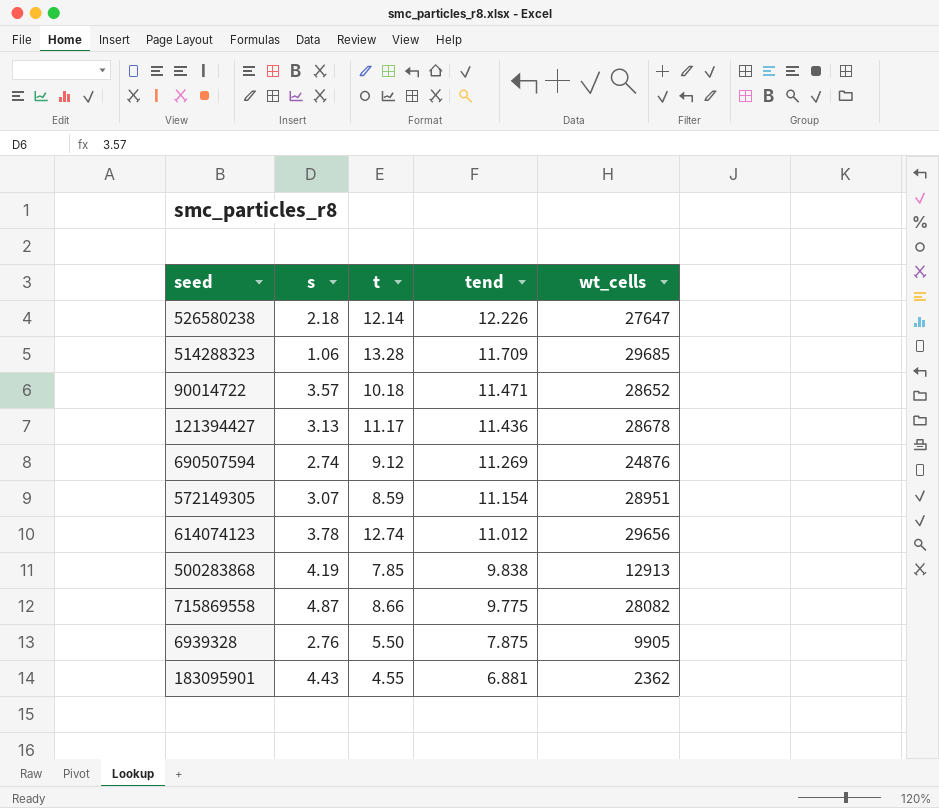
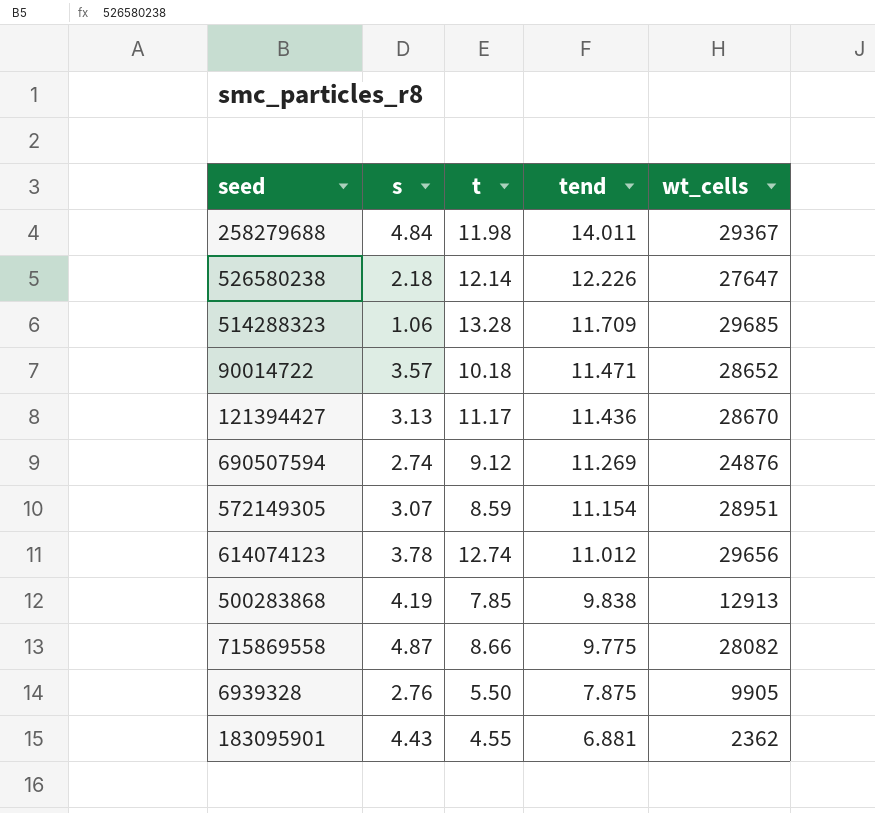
row 258279688: none -> 4.84 | 11.98 | 14.011 | 29367
121394427 | wt_cells: 28678 -> 28670

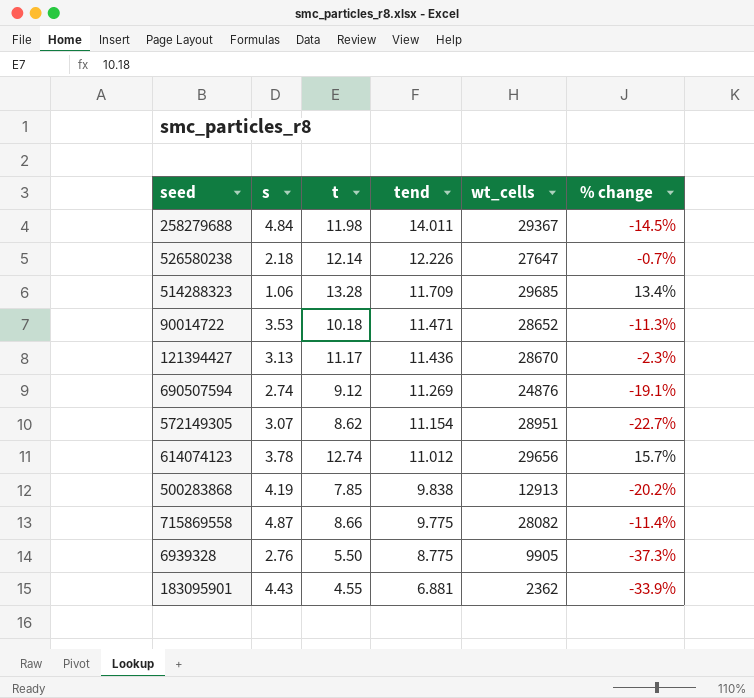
column % change | formula: none -> ([t] - [tend]) / [tend]
90014722 | s: 3.57 -> 3.53
572149305 | t: 8.59 -> 8.62
6939328 | tend: 7.875 -> 8.775

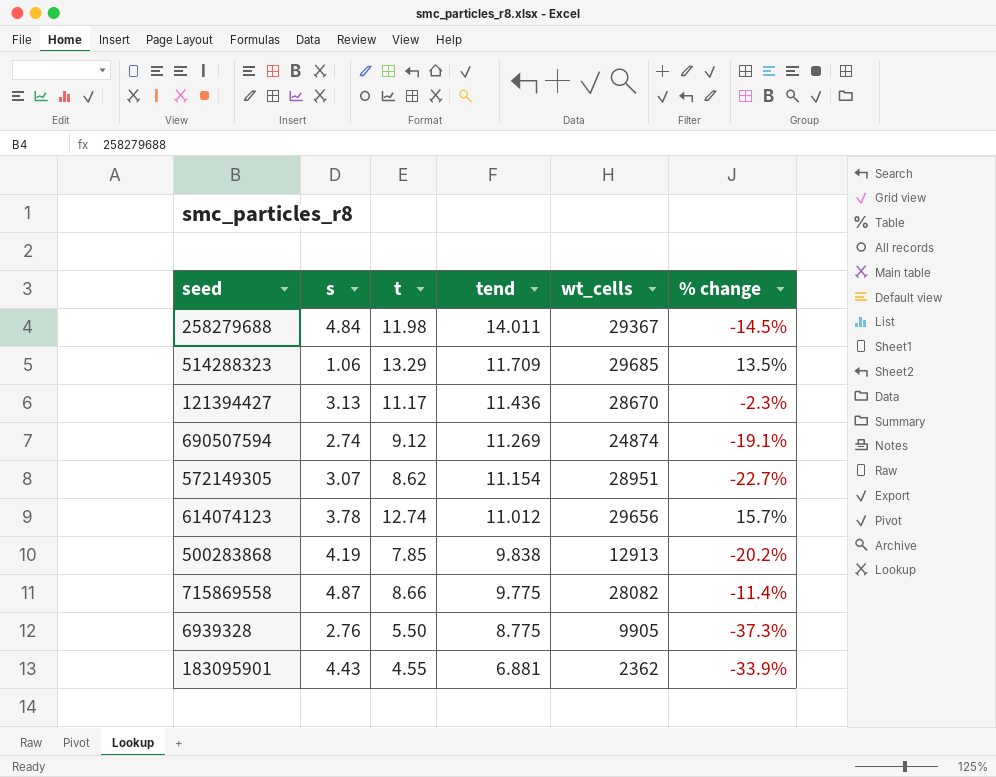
row 526580238: 2.18 | 12.14 | 12.226 | 27647 | -0.7% -> none
row 90014722: 3.53 | 10.18 | 11.471 | 28652 | -11.3% -> none
514288323 | t: 13.28 -> 13.29
514288323 | % change: 13.4% -> 13.5%
690507594 | wt_cells: 24876 -> 24874

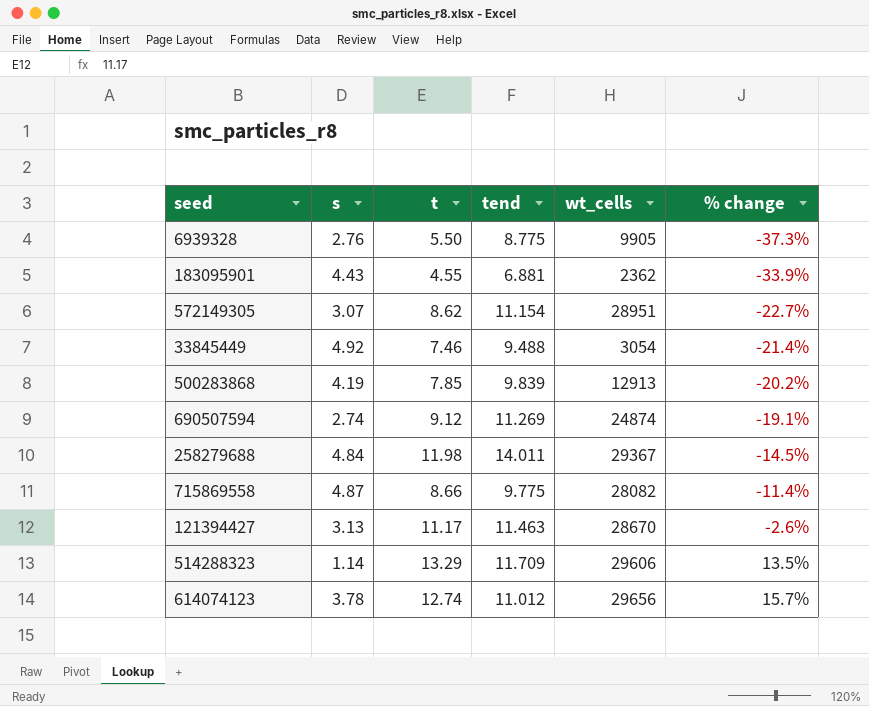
row order: tend descending -> % change ascending
row 33845449: none -> 4.92 | 7.46 | 9.488 | 3054 | -21.4%
500283868 | tend: 9.838 -> 9.839
121394427 | tend: 11.436 -> 11.463
121394427 | % change: -2.3% -> -2.6%
514288323 | s: 1.06 -> 1.14
514288323 | wt_cells: 29685 -> 29606

